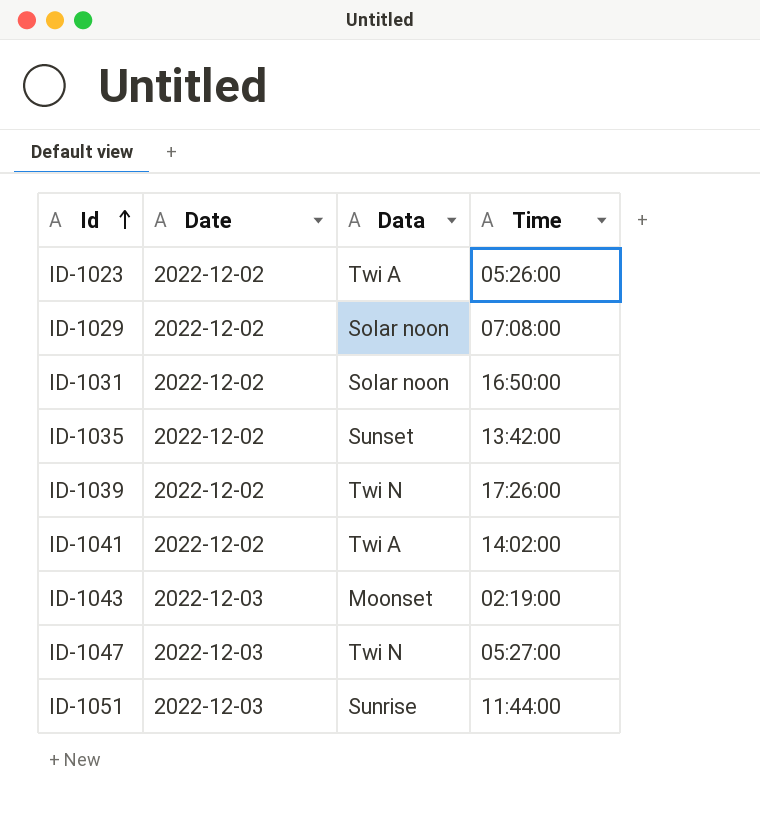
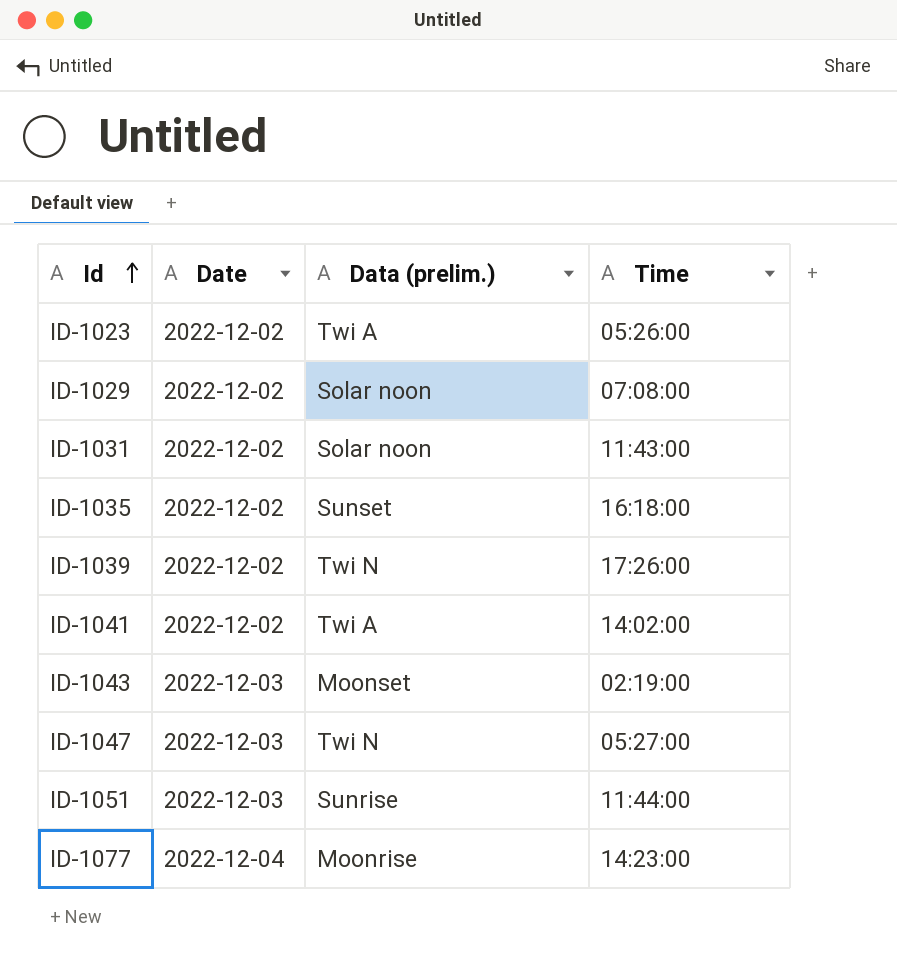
column name: Data -> Data (prelim.)
ID-1031 | Time: 16:50:00 -> 11:43:00
ID-1035 | Time: 13:42:00 -> 16:18:00
row ID-1077: none -> 2022-12-04 | Moonrise | 14:23:00

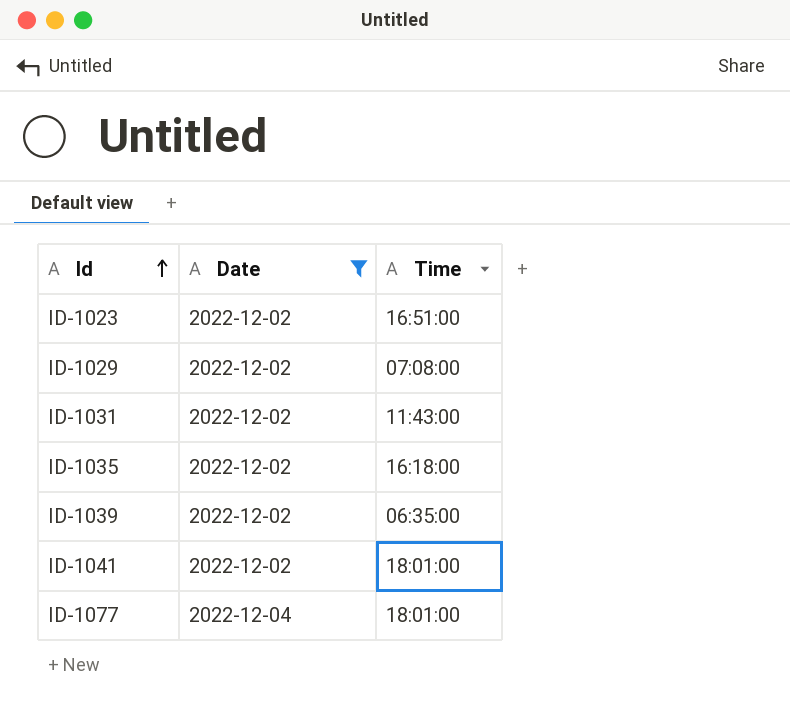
filter: none -> Date != 2022-12-03
column Data (prelim.) | position: 3 -> none
ID-1023 | Time: 05:26:00 -> 16:51:00
ID-1039 | Time: 17:26:00 -> 06:35:00
ID-1041 | Time: 14:02:00 -> 18:01:00
ID-1077 | Time: 14:23:00 -> 18:01:00

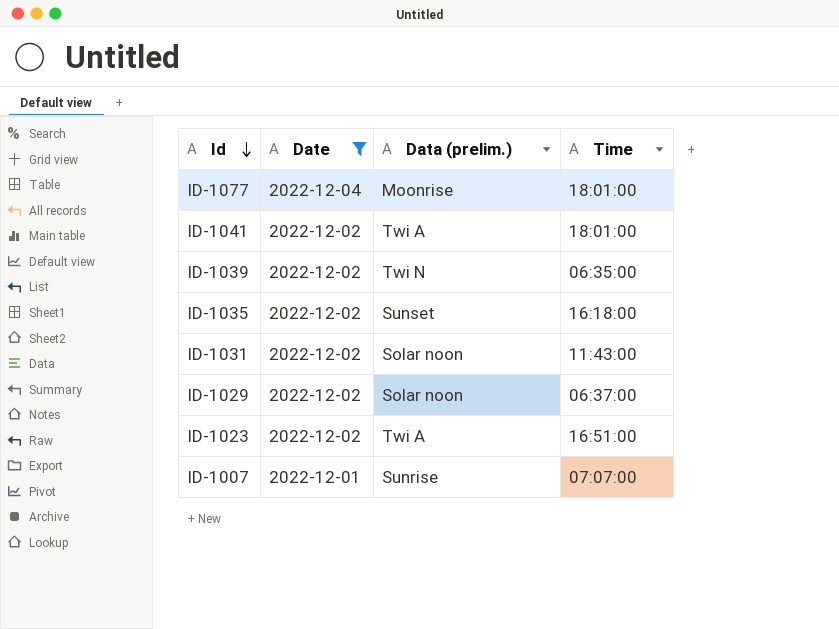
row order: Id ascending -> Id descending
column Data (prelim.) | position: none -> 3
ID-1029 | Time: 07:08:00 -> 06:37:00
row ID-1007: none -> 2022-12-01 | Sunrise | 07:07:00

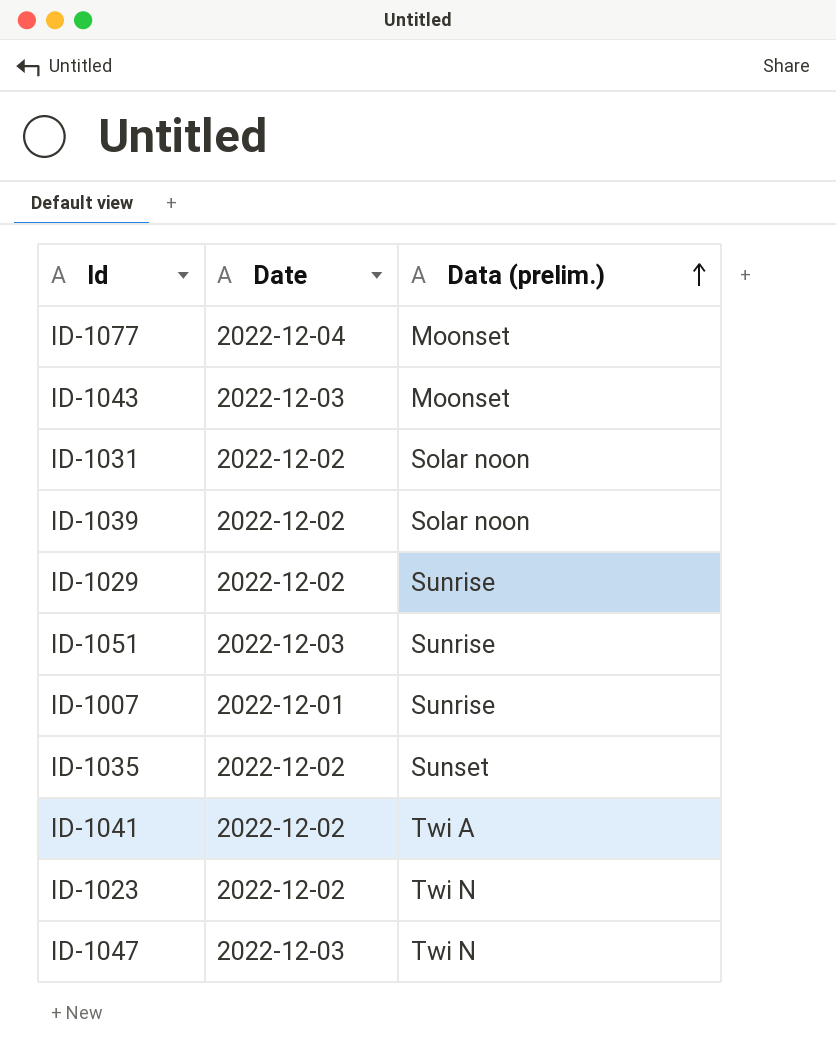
filter: Date != 2022-12-03 -> none
row order: Id descending -> Data (prelim.) ascending
column Time | position: 4 -> none
ID-1077 | Data (prelim.): Moonrise -> Moonset
ID-1039 | Data (prelim.): Twi N -> Solar noon
ID-1029 | Data (prelim.): Solar noon -> Sunrise
ID-1023 | Data (prelim.): Twi A -> Twi N

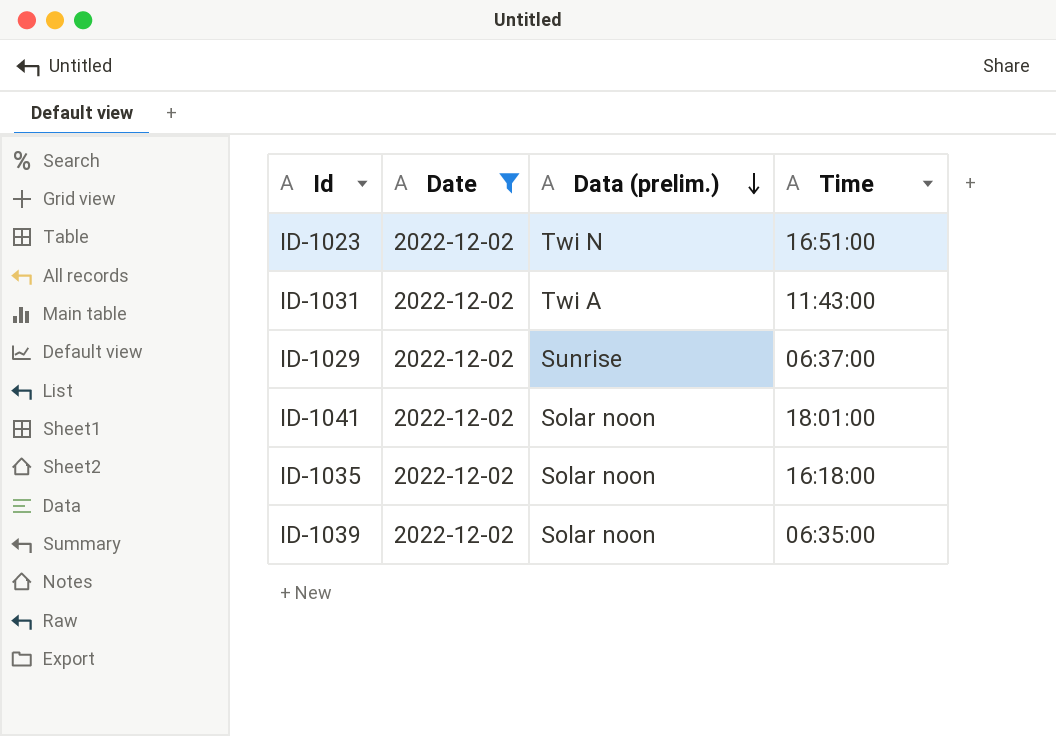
filter: none -> Date = 2022-12-02
row order: Data (prelim.) ascending -> Data (prelim.) descending
column Time | position: none -> 4
ID-1031 | Data (prelim.): Solar noon -> Twi A
ID-1041 | Data (prelim.): Twi A -> Solar noon
ID-1035 | Data (prelim.): Sunset -> Solar noon

